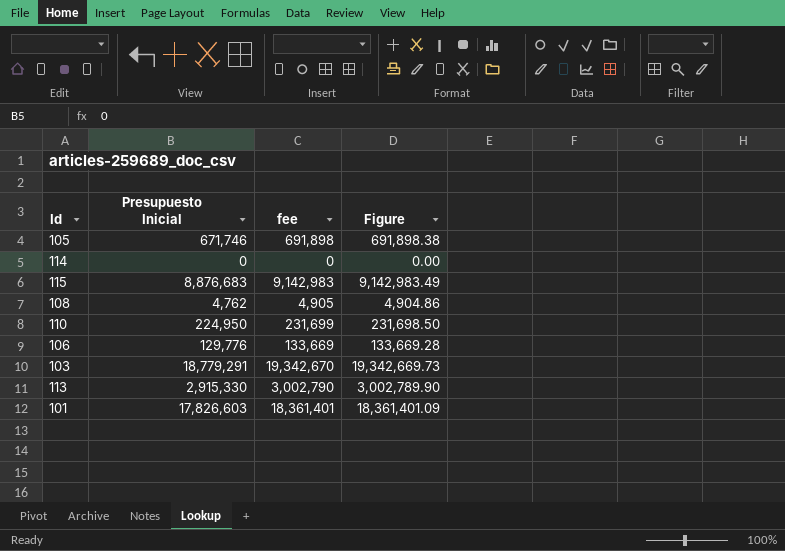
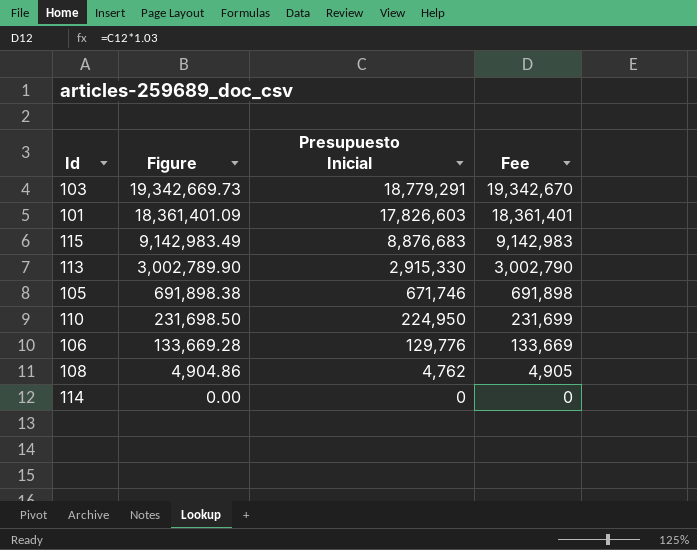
row order: none -> Figure descending
column Figure | position: 4 -> 2
column name: fee -> Fee

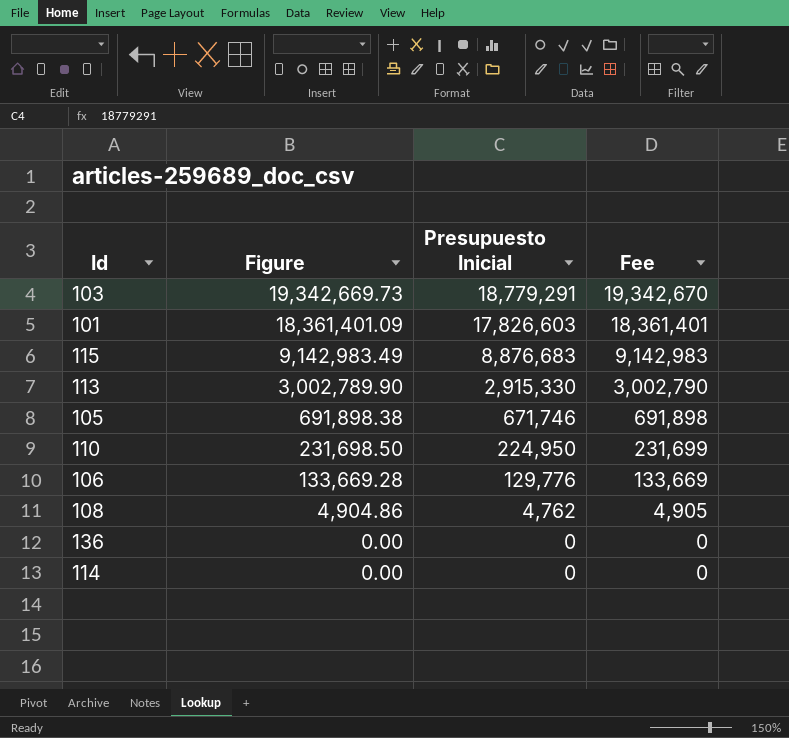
row 136: none -> 0.00 | 0 | 0

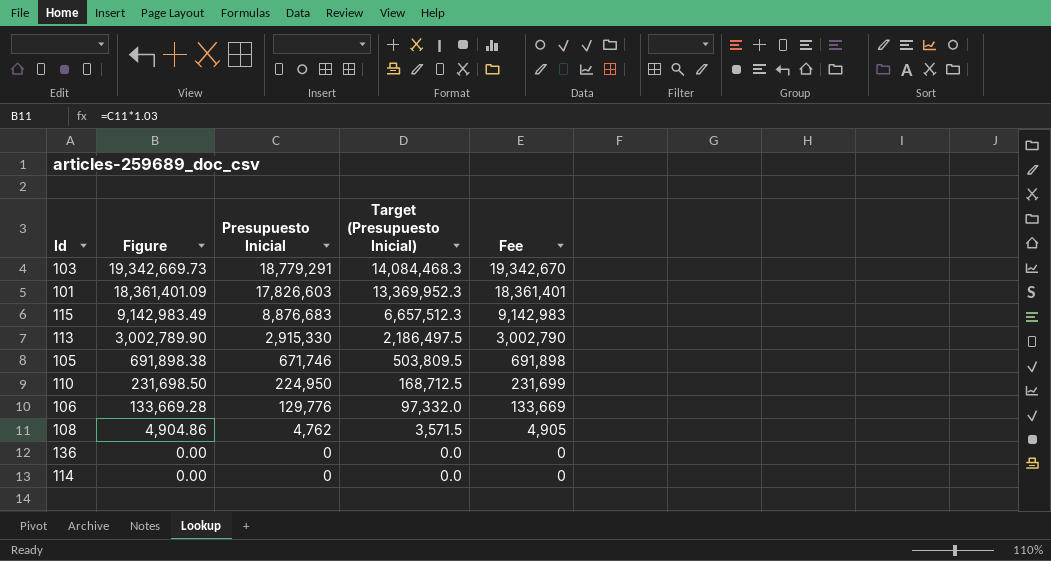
column Target (Presupuesto Inicial) | formula: none -> [Presupuesto Inicial] * 0.75

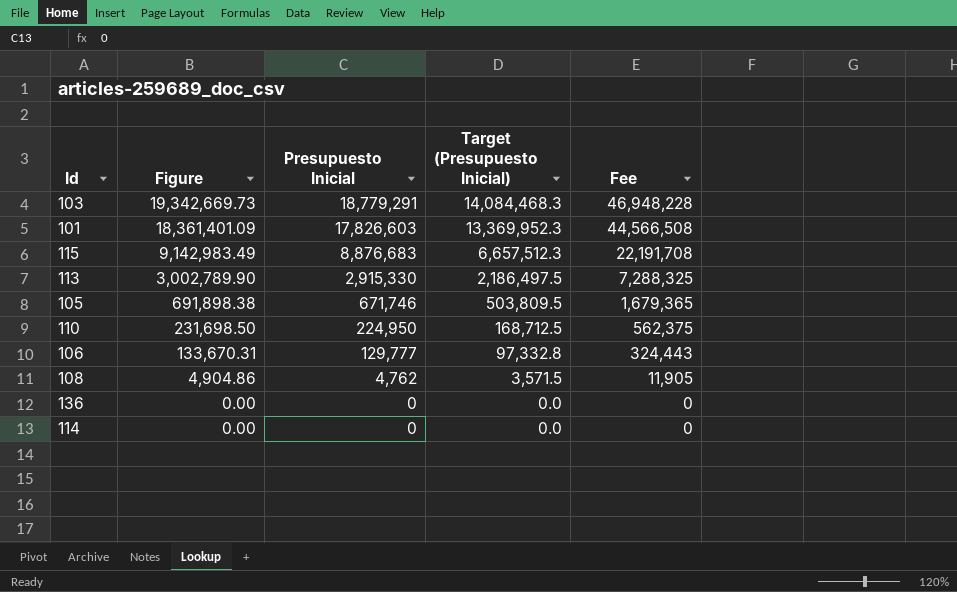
column Fee | formula: [Presupuesto Inicial] * 1.03 -> [Presupuesto Inicial] * 2.5
106 | Figure: 133,669.28 -> 133,670.31
106 | Presupuesto Inicial: 129,776 -> 129,777
106 | Target (Presupuesto Inicial): 97,332.0 -> 97,332.8

